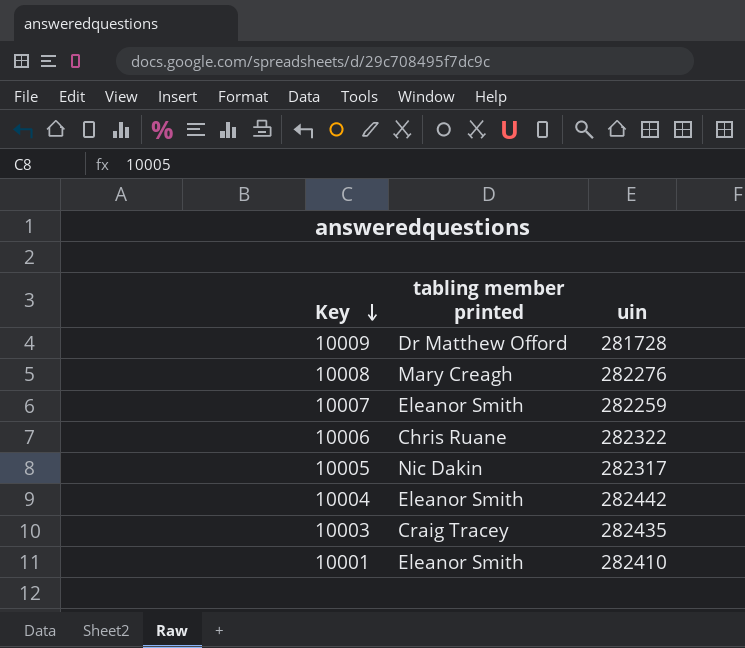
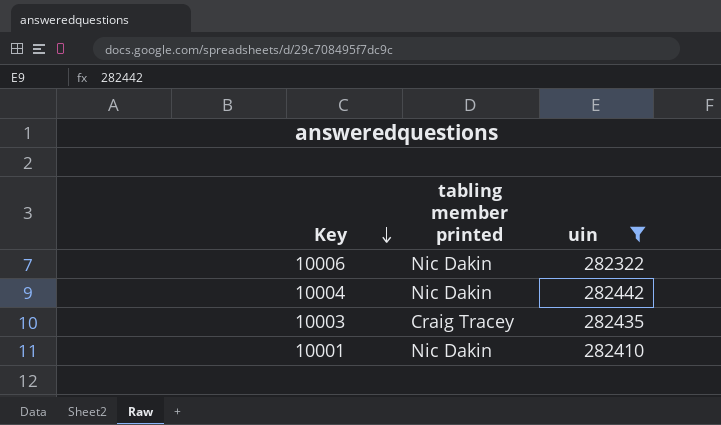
filter: none -> uin >= 282322
10006 | tabling member printed: Chris Ruane -> Nic Dakin
10004 | tabling member printed: Eleanor Smith -> Nic Dakin
10001 | tabling member printed: Eleanor Smith -> Nic Dakin

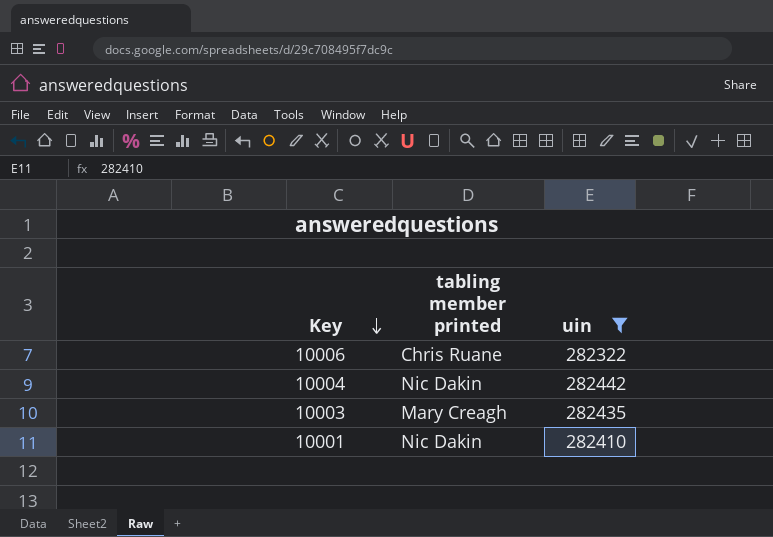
10006 | tabling member printed: Nic Dakin -> Chris Ruane
10003 | tabling member printed: Craig Tracey -> Mary Creagh

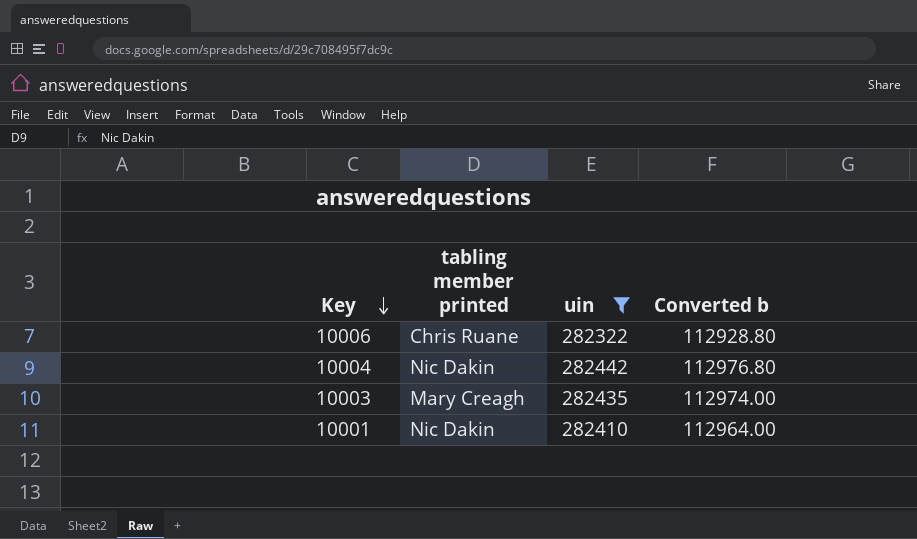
column Converted b | formula: none -> [uin] * 0.4

